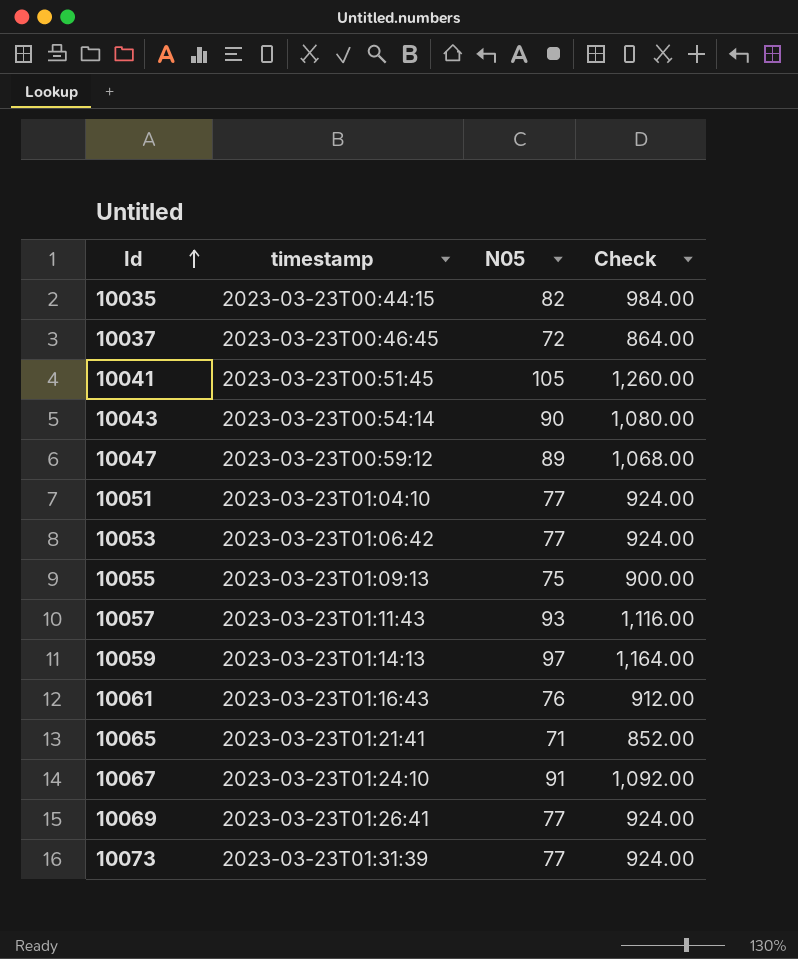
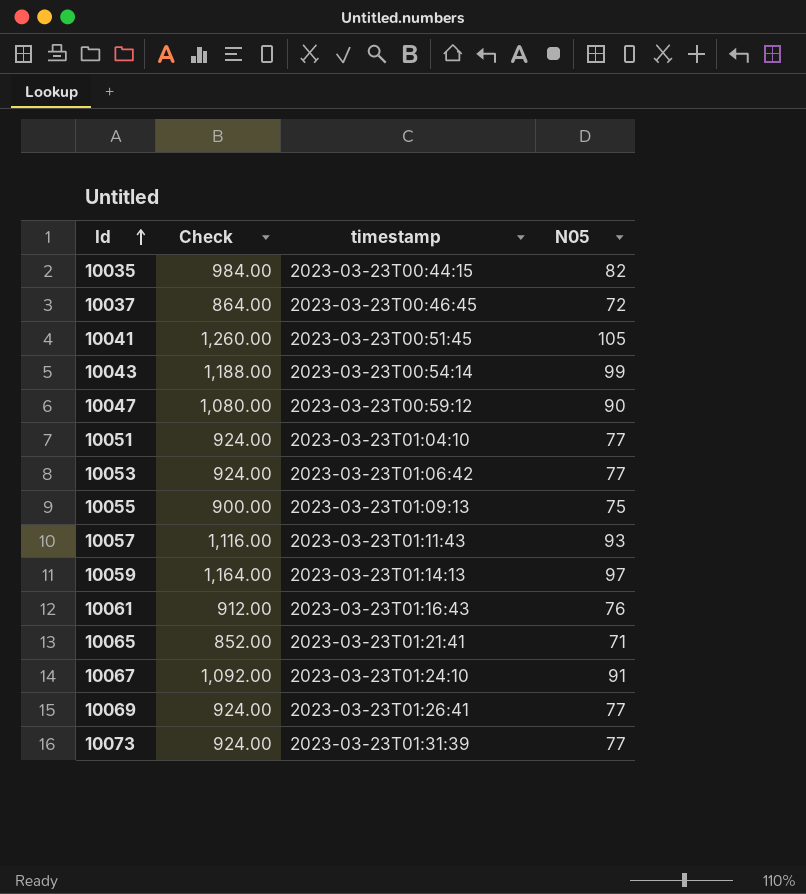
column Check | position: 4 -> 2
10043 | Check: 1,080.00 -> 1,188.00
10043 | N05: 90 -> 99
10047 | Check: 1,068.00 -> 1,080.00
10047 | N05: 89 -> 90

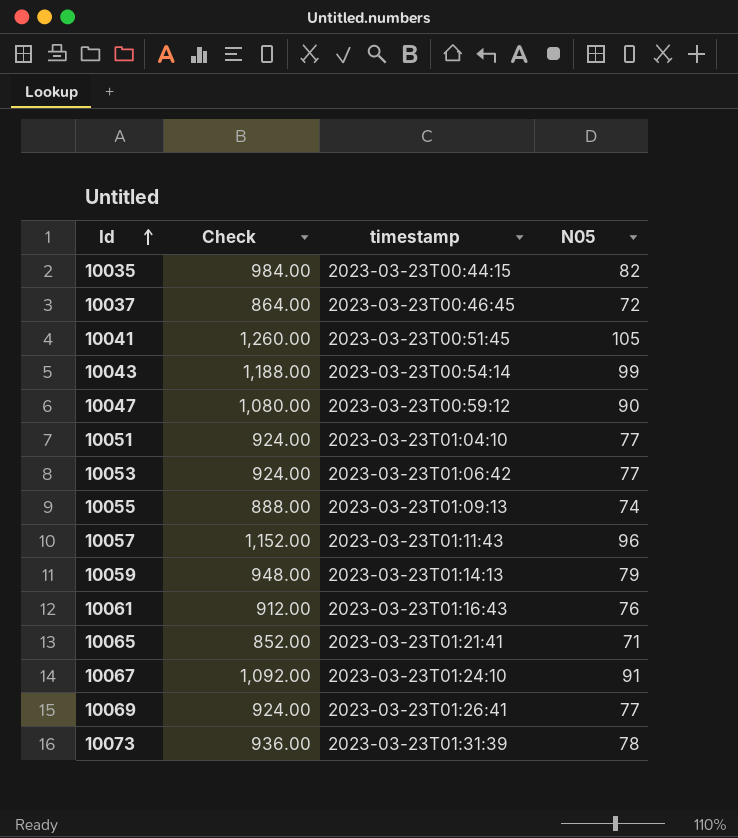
10055 | Check: 900.00 -> 888.00
10055 | N05: 75 -> 74
10057 | Check: 1,116.00 -> 1,152.00
10057 | N05: 93 -> 96
10059 | Check: 1,164.00 -> 948.00
10059 | N05: 97 -> 79
10073 | Check: 924.00 -> 936.00
10073 | N05: 77 -> 78

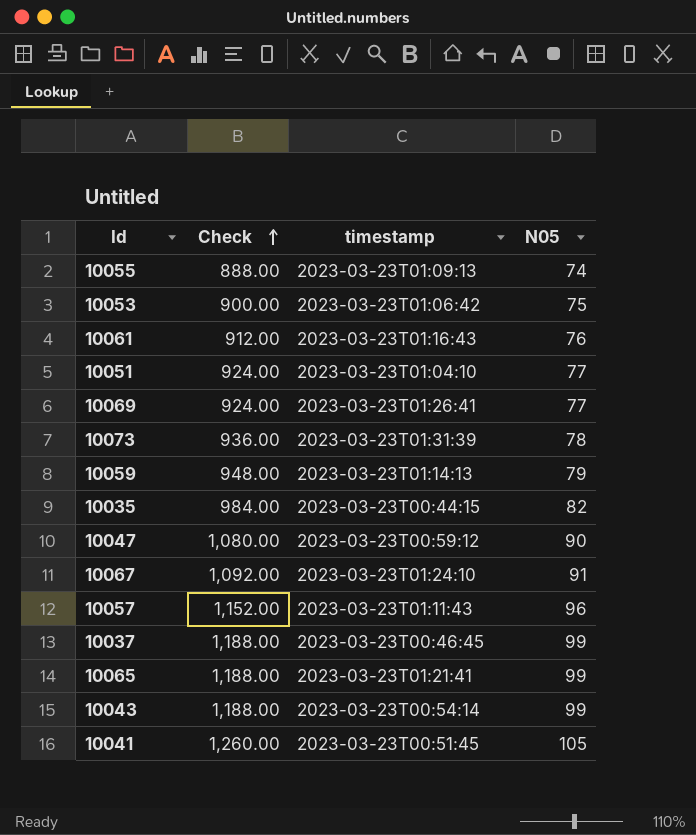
row order: Id ascending -> Check ascending
10053 | Check: 924.00 -> 900.00
10053 | N05: 77 -> 75
10037 | Check: 864.00 -> 1,188.00
10037 | N05: 72 -> 99
10065 | Check: 852.00 -> 1,188.00
10065 | N05: 71 -> 99

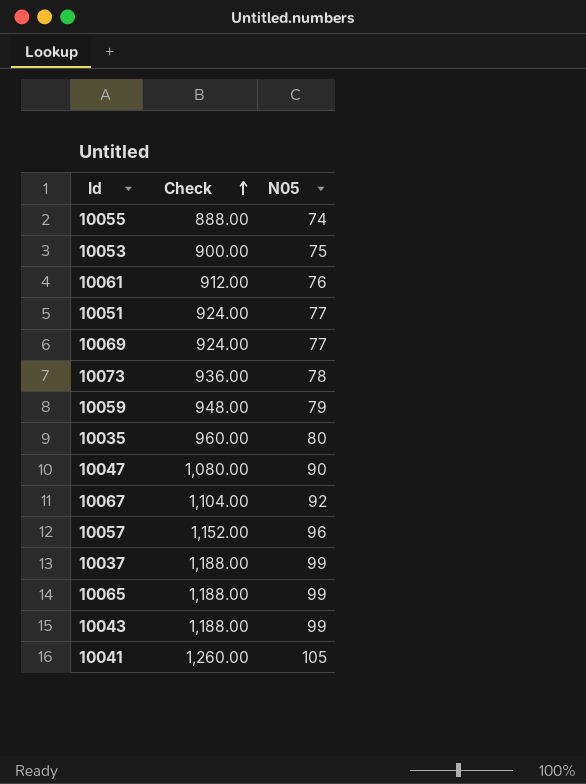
column timestamp | position: 3 -> none
10035 | Check: 984.00 -> 960.00
10035 | N05: 82 -> 80
10067 | Check: 1,092.00 -> 1,104.00
10067 | N05: 91 -> 92

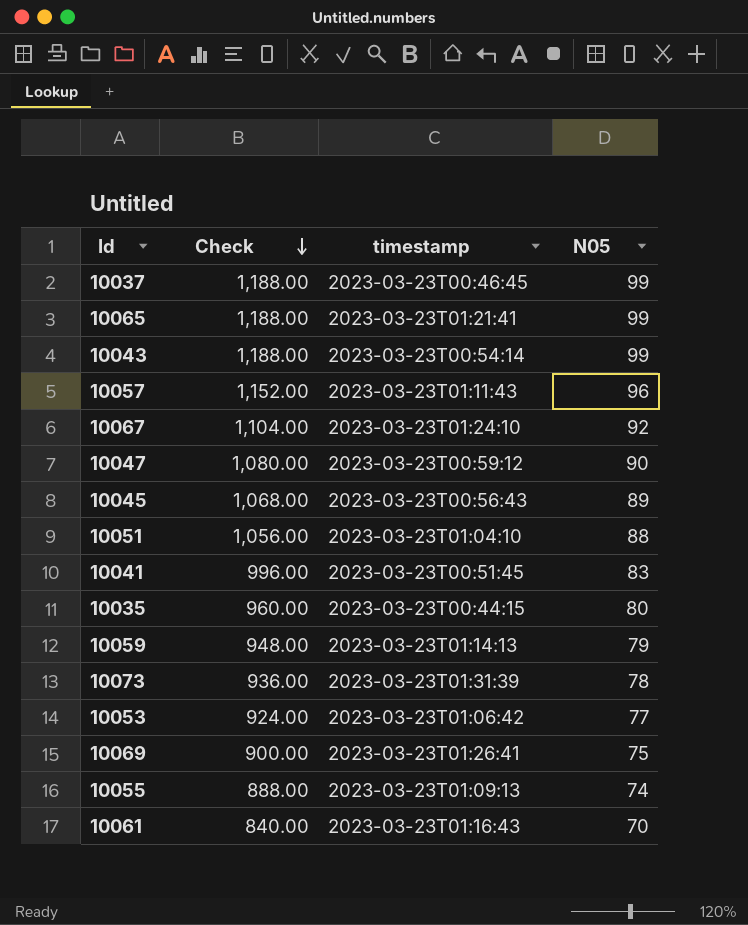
row order: Check ascending -> Check descending
column timestamp | position: none -> 3
row 10045: none -> 1,068.00 | 2023-03-23T00:56:43 | 89
10051 | Check: 924.00 -> 1,056.00
10051 | N05: 77 -> 88
10041 | Check: 1,260.00 -> 996.00
10041 | N05: 105 -> 83
10053 | Check: 900.00 -> 924.00
10053 | N05: 75 -> 77
10069 | Check: 924.00 -> 900.00
10069 | N05: 77 -> 75
10061 | Check: 912.00 -> 840.00
10061 | N05: 76 -> 70

